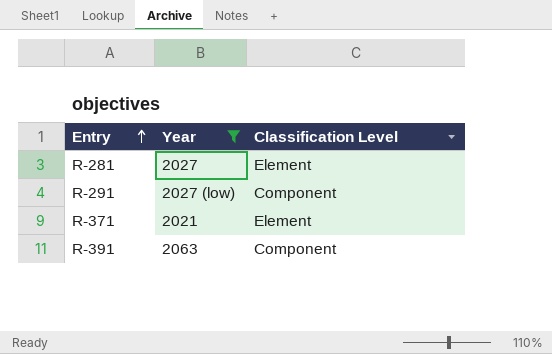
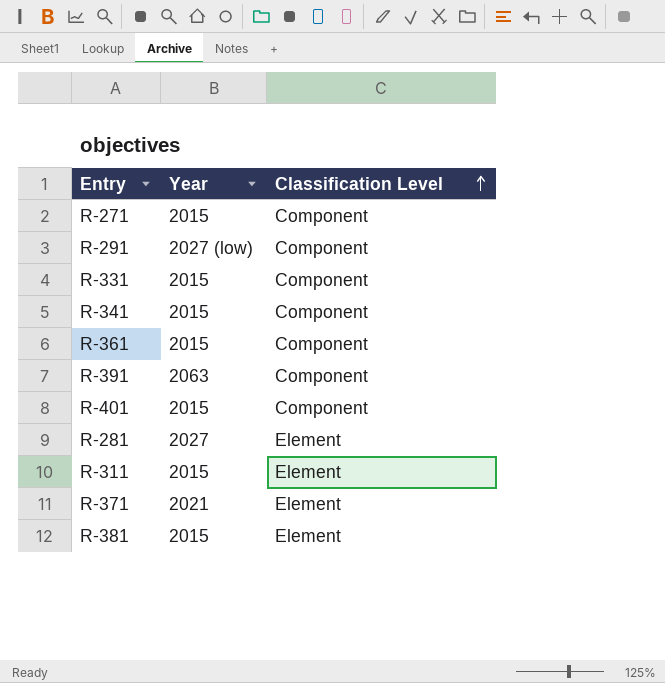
filter: Year != 2015 -> none
row order: Entry ascending -> Classification Level ascending

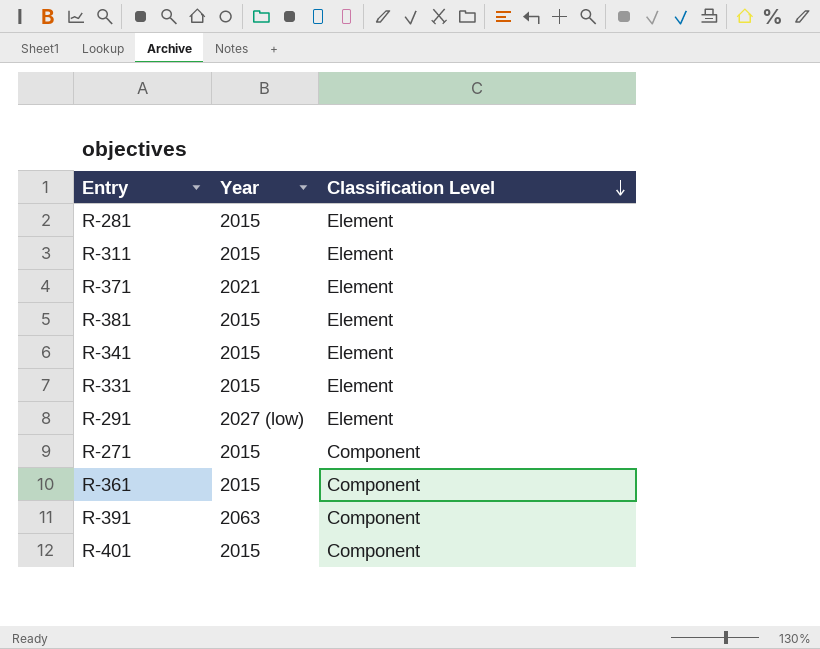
row order: Classification Level ascending -> Classification Level descending
R-281 | Year: 2027 -> 2015
R-341 | Classification Level: Component -> Element
R-331 | Classification Level: Component -> Element
R-291 | Classification Level: Component -> Element

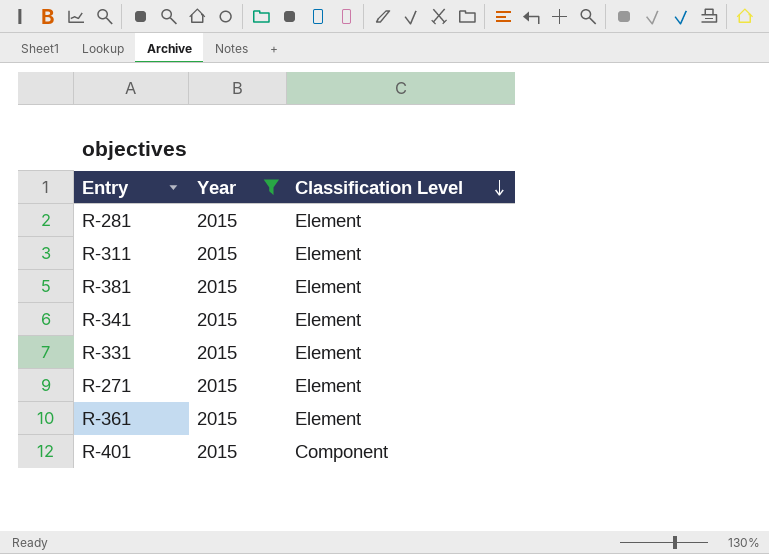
filter: none -> Year = 2015
R-271 | Classification Level: Component -> Element
R-361 | Classification Level: Component -> Element

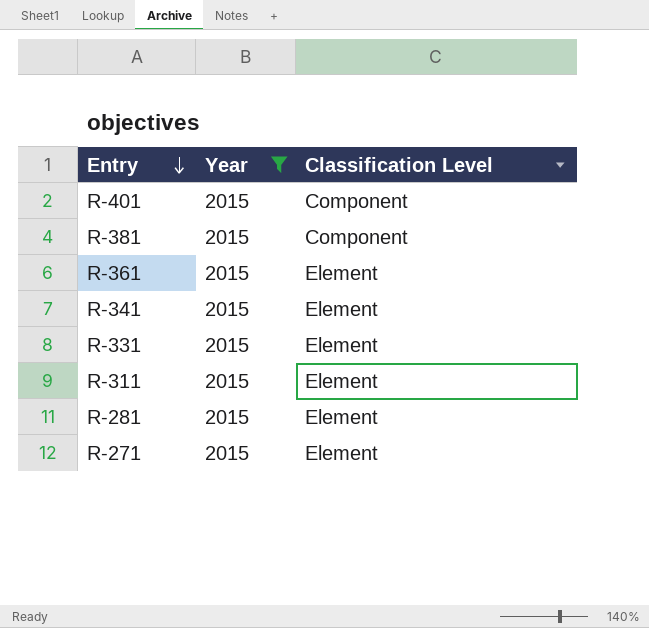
row order: Classification Level descending -> Entry descending
R-381 | Classification Level: Element -> Component

